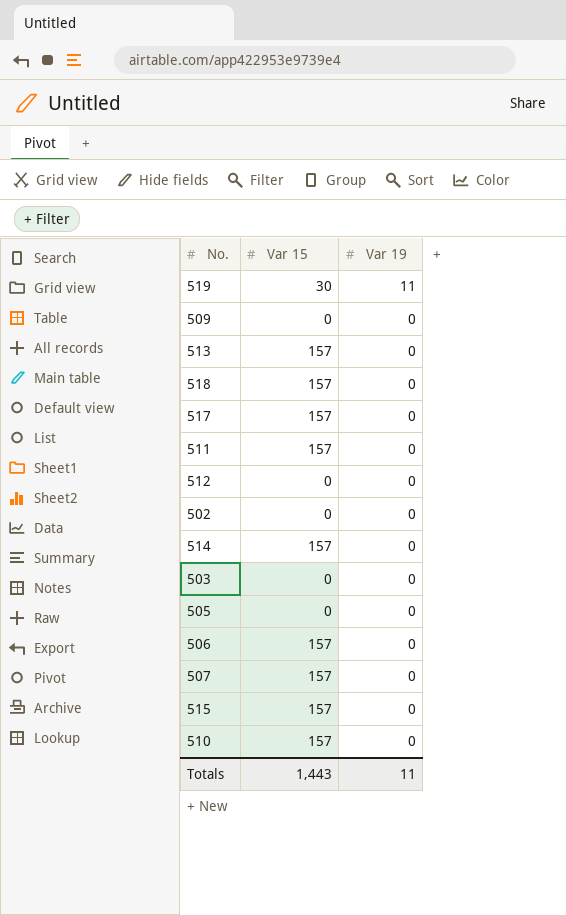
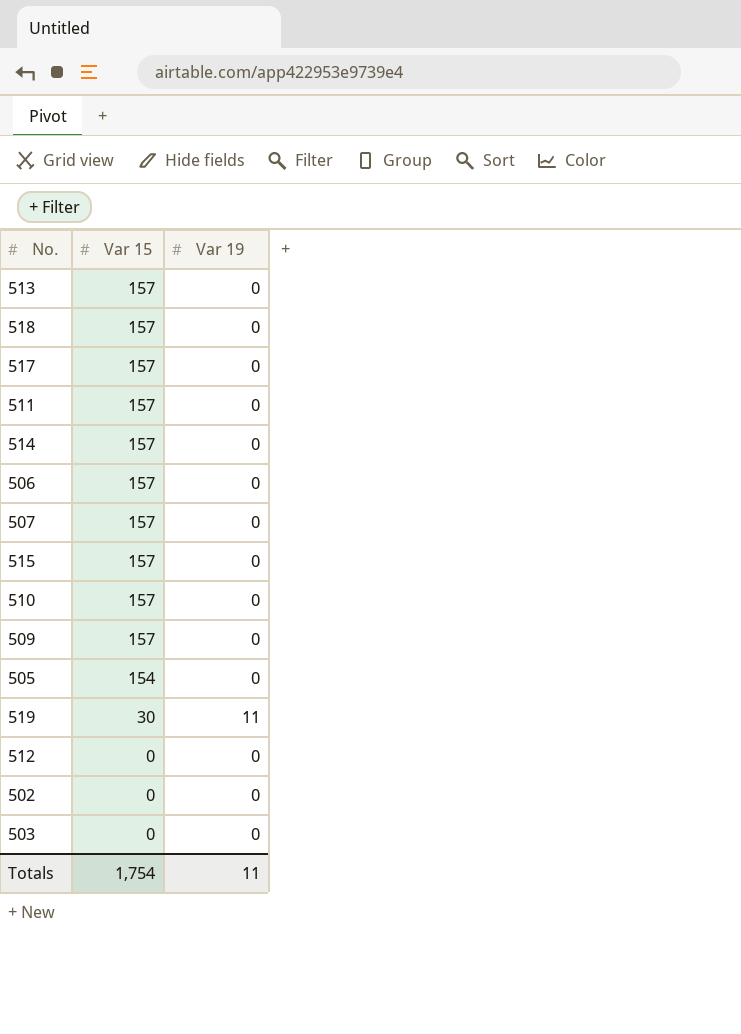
row order: Var 19 descending -> Var 15 descending
509 | Var 15: 0 -> 157
505 | Var 15: 0 -> 154
Totals | Var 15: 1,443 -> 1,754

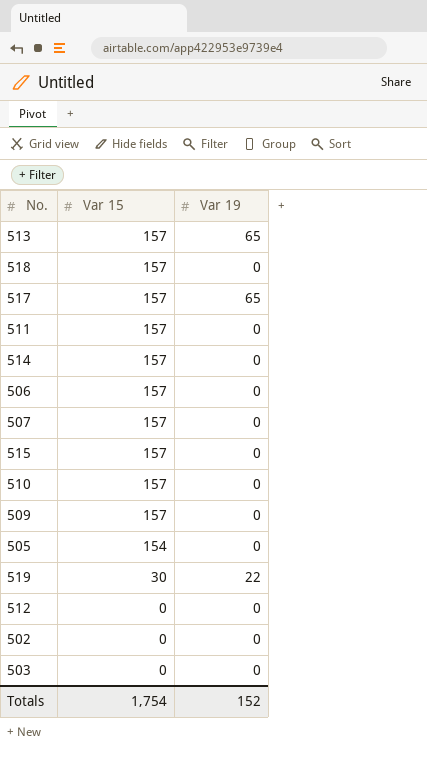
513 | Var 19: 0 -> 65
517 | Var 19: 0 -> 65
519 | Var 19: 11 -> 22
Totals | Var 19: 11 -> 152

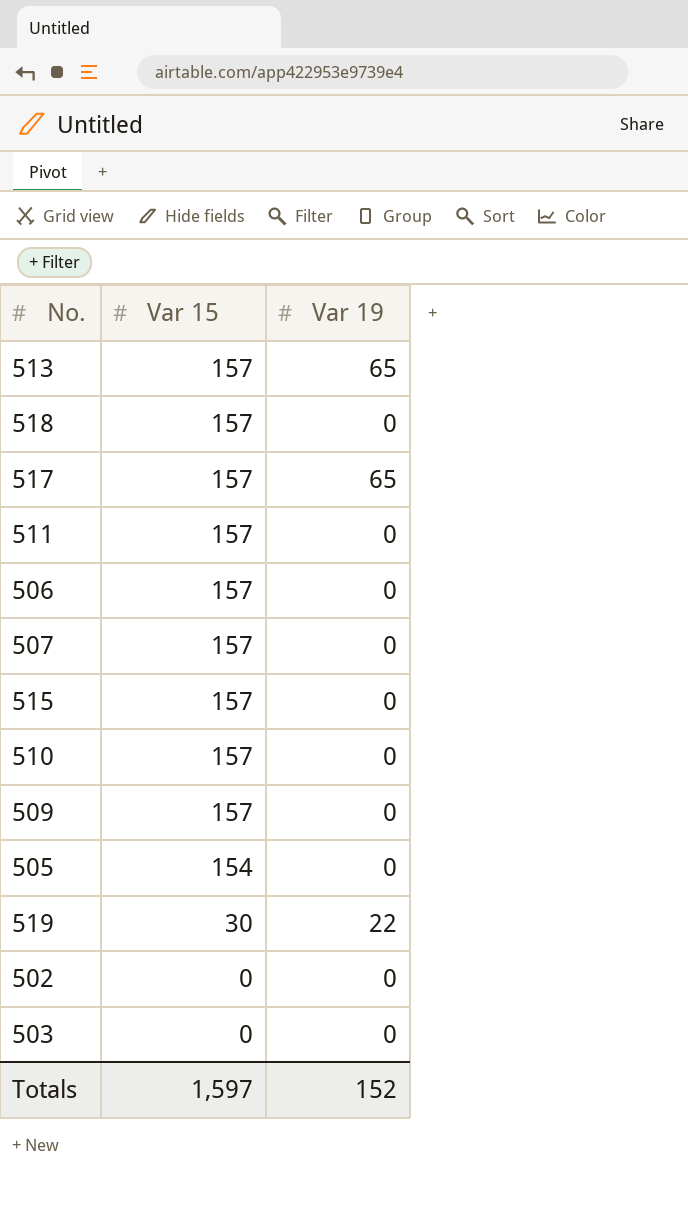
row 514: 157 | 0 -> none
row 512: 0 | 0 -> none
Totals | Var 15: 1,754 -> 1,597

